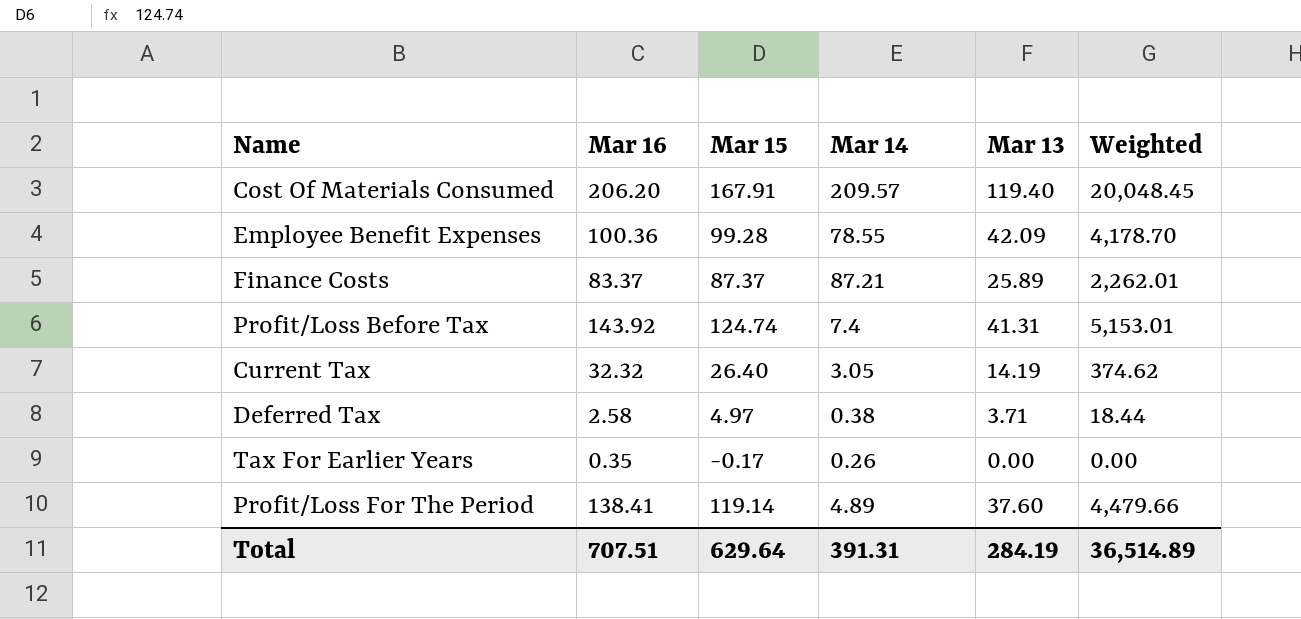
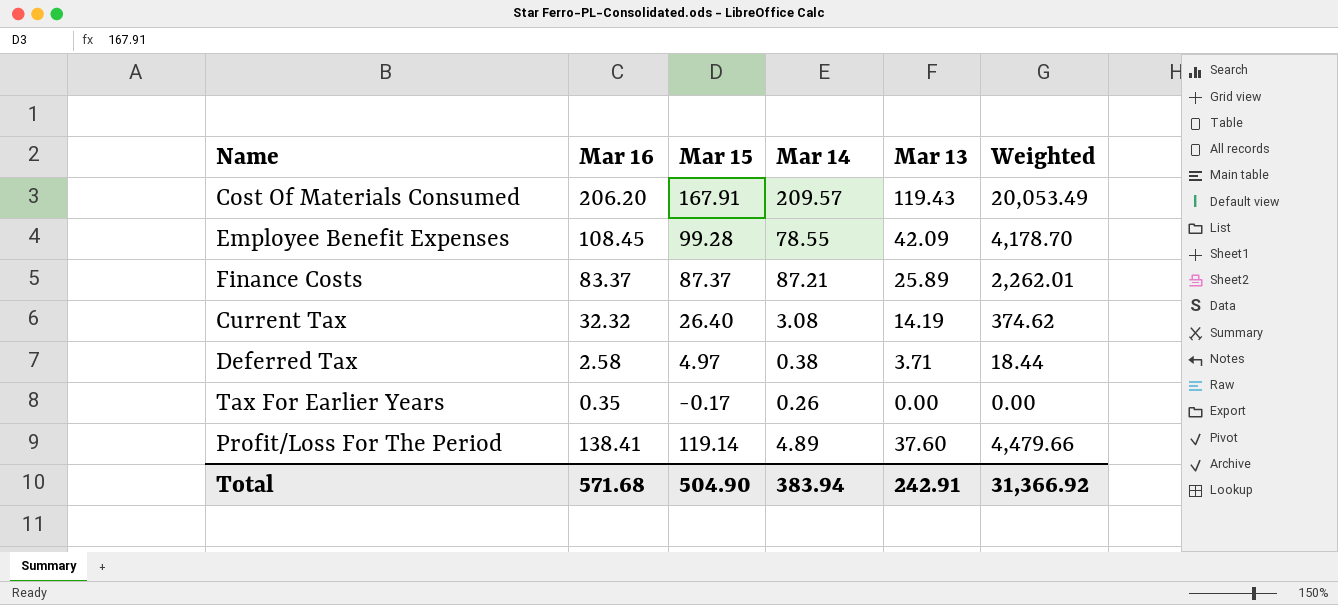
row Profit/Loss Before Tax: 143.92 | 124.74 | 7.4 | 41.31 | 5,153.01 -> none
Cost Of Materials Consumed | Mar 13: 119.40 -> 119.43
Cost Of Materials Consumed | Weighted: 20,048.45 -> 20,053.49
Employee Benefit Expenses | Mar 16: 100.36 -> 108.45
Current Tax | Mar 14: 3.05 -> 3.08
Total | Mar 16: 707.51 -> 571.68
Total | Mar 15: 629.64 -> 504.90
Total | Mar 14: 391.31 -> 383.94
Total | Mar 13: 284.19 -> 242.91
Total | Weighted: 36,514.89 -> 31,366.92

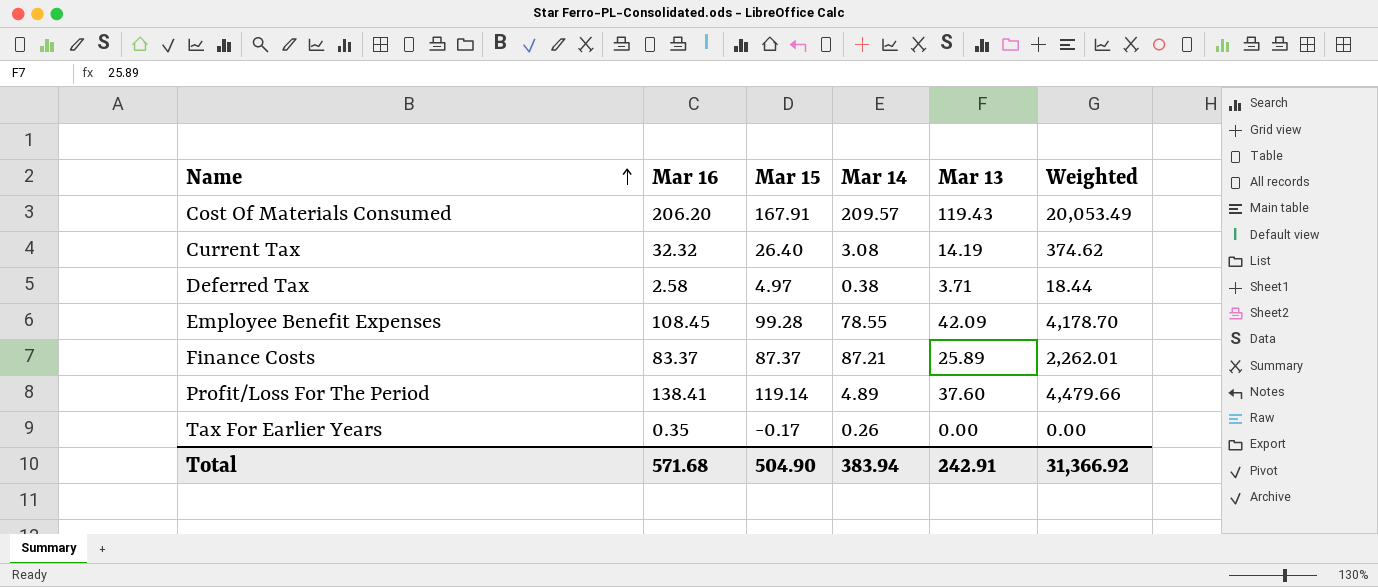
row order: none -> Name ascending

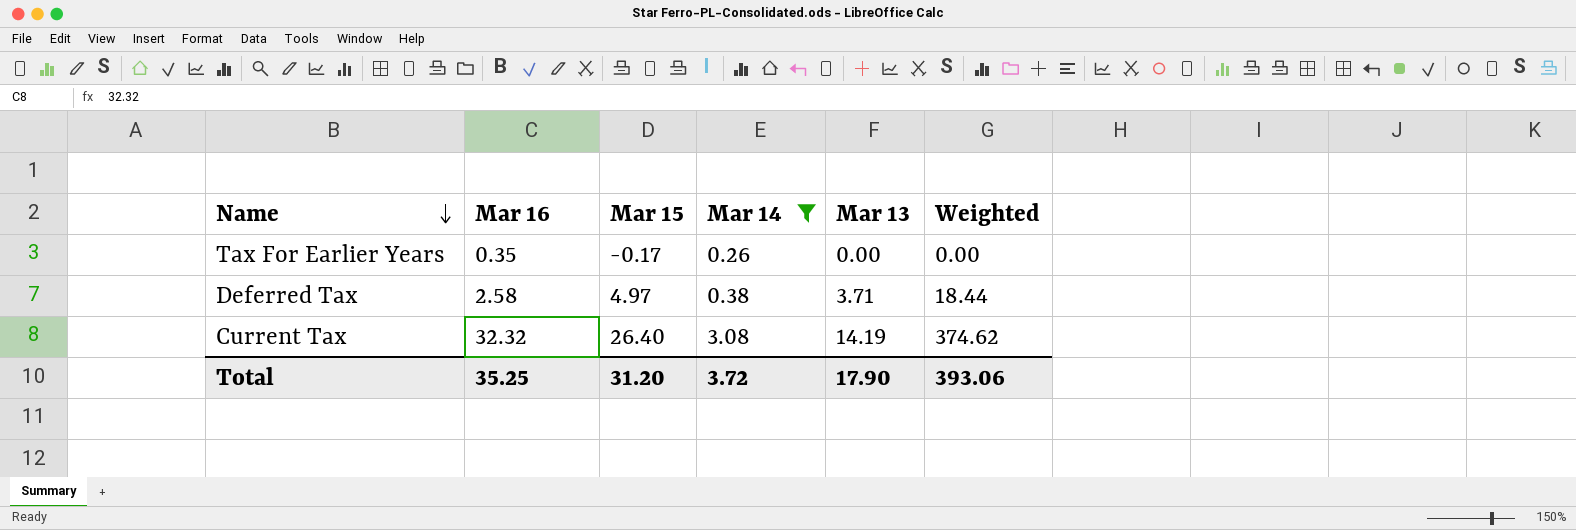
filter: none -> Mar 14 <= 3.08
row order: Name ascending -> Name descending
Total | Mar 16: 571.68 -> 35.25
Total | Mar 15: 504.90 -> 31.20
Total | Mar 14: 383.94 -> 3.72
Total | Mar 13: 242.91 -> 17.90
Total | Weighted: 31,366.92 -> 393.06

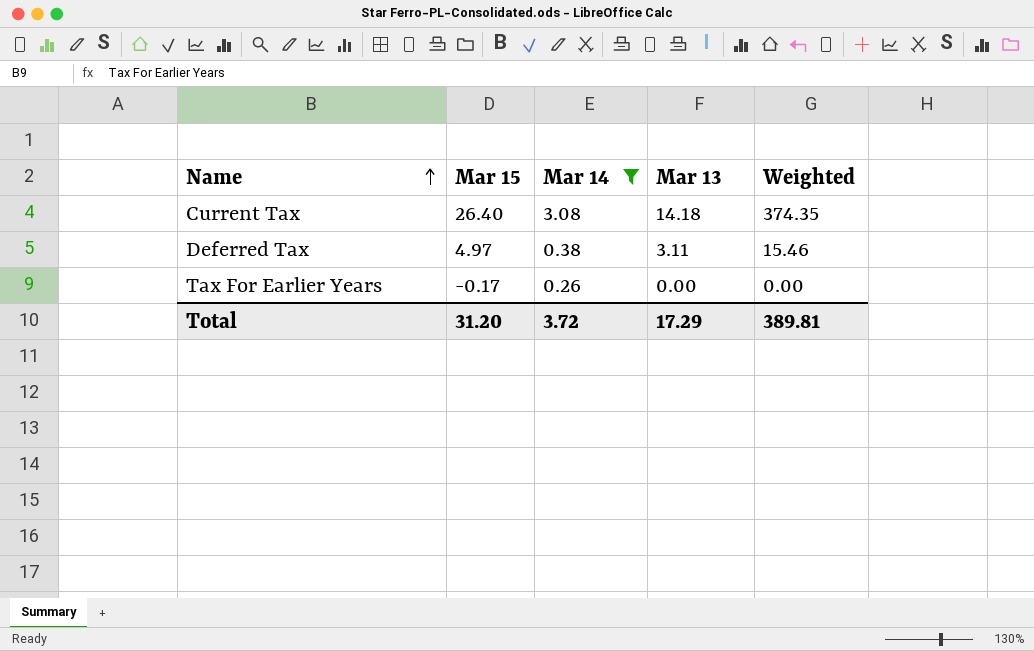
row order: Name descending -> Name ascending
column Mar 16 | position: 2 -> none
Current Tax | Mar 13: 14.19 -> 14.18
Current Tax | Weighted: 374.62 -> 374.35
Deferred Tax | Mar 13: 3.71 -> 3.11
Deferred Tax | Weighted: 18.44 -> 15.46
Total | Mar 13: 17.90 -> 17.29
Total | Weighted: 393.06 -> 389.81

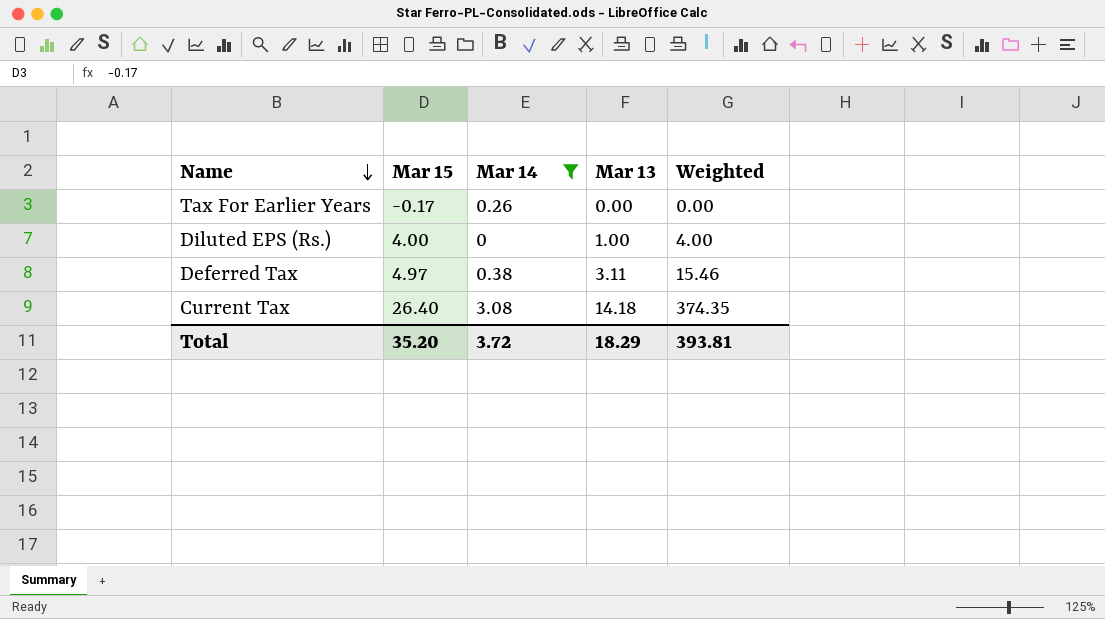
row order: Name ascending -> Name descending
row Diluted EPS (Rs.): none -> 4.00 | 0 | 1.00 | 4.00
Total | Mar 15: 31.20 -> 35.20
Total | Mar 13: 17.29 -> 18.29
Total | Weighted: 389.81 -> 393.81

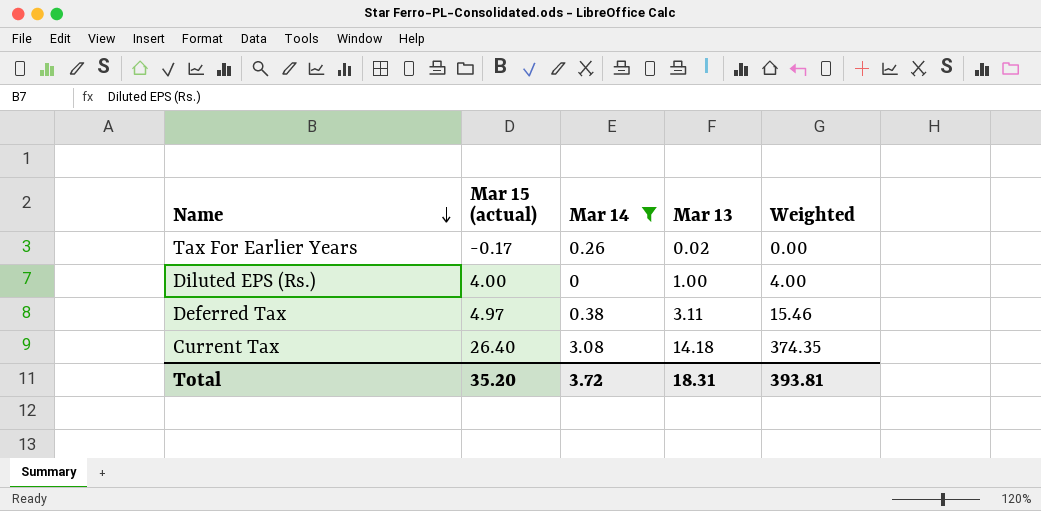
column name: Mar 15 -> Mar 15 (actual)
Tax For Earlier Years | Mar 13: 0.00 -> 0.02
Total | Mar 13: 18.29 -> 18.31

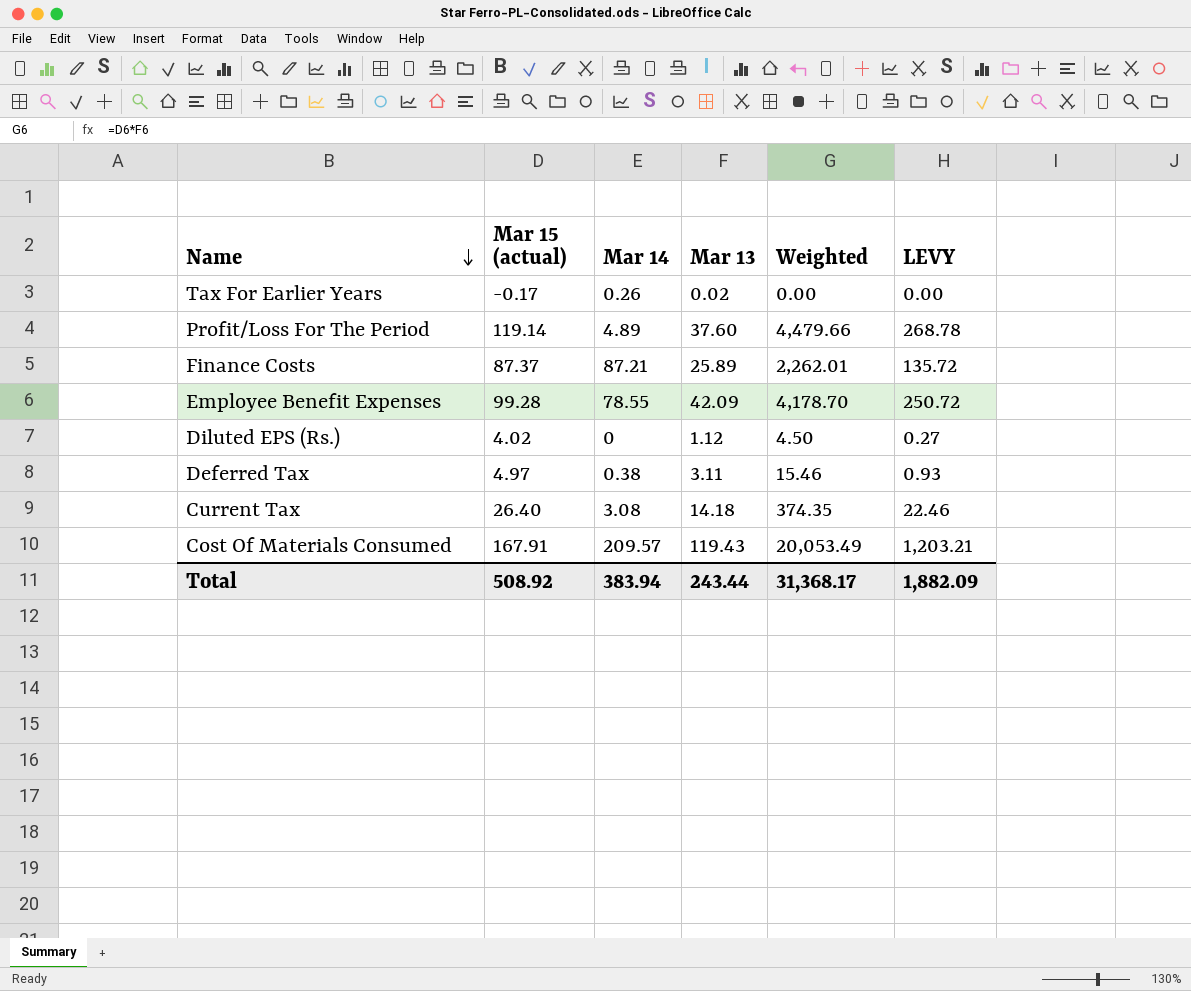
filter: Mar 14 <= 3.08 -> none
column LEVY | formula: none -> [Weighted] * 0.06
Diluted EPS (Rs.) | Mar 15 (actual): 4.00 -> 4.02
Diluted EPS (Rs.) | Mar 13: 1.00 -> 1.12
Diluted EPS (Rs.) | Weighted: 4.00 -> 4.50
Total | Mar 15 (actual): 35.20 -> 508.92
Total | Mar 14: 3.72 -> 383.94
Total | Mar 13: 18.31 -> 243.44
Total | Weighted: 393.81 -> 31,368.17

